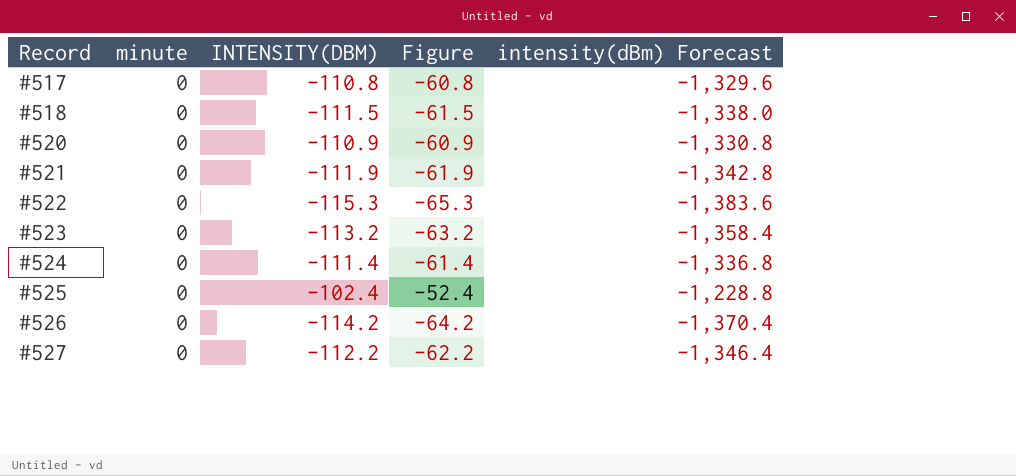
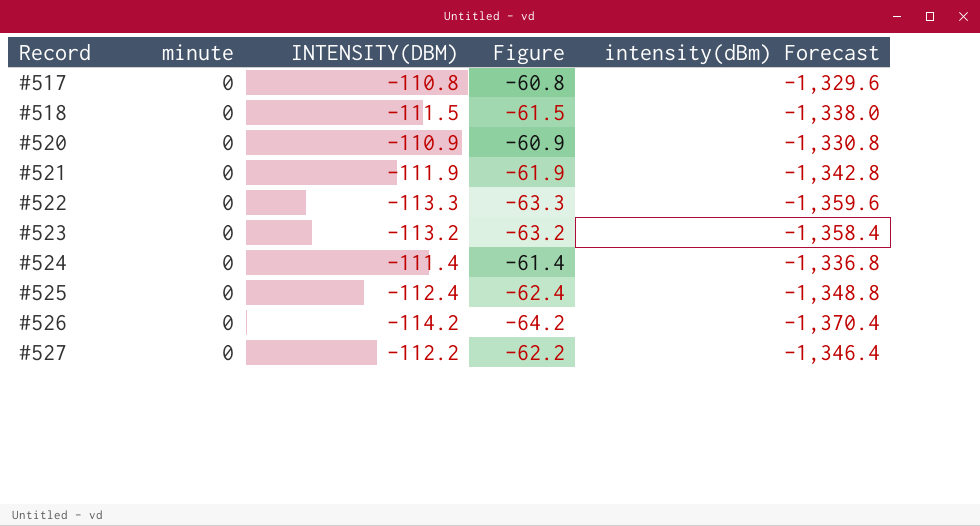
#522 | INTENSITY(DBM): -115.3 -> -113.3
#522 | Figure: -65.3 -> -63.3
#522 | intensity(dBm) Forecast: -1,383.6 -> -1,359.6
#525 | INTENSITY(DBM): -102.4 -> -112.4
#525 | Figure: -52.4 -> -62.4
#525 | intensity(dBm) Forecast: -1,228.8 -> -1,348.8

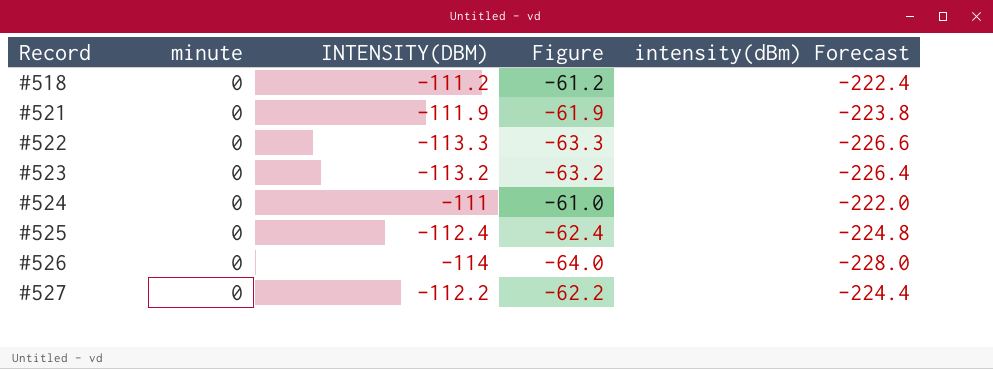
column intensity(dBm) Forecast | formula: [INTENSITY(DBM)] * 12 -> [INTENSITY(DBM)] * 2
row #517: 0 | -110.8 | -60.8 | -1,329.6 -> none
row #520: 0 | -110.9 | -60.9 | -1,330.8 -> none
#518 | INTENSITY(DBM): -111.5 -> -111.2
#518 | Figure: -61.5 -> -61.2
#524 | INTENSITY(DBM): -111.4 -> -111
#524 | Figure: -61.4 -> -61.0
#526 | INTENSITY(DBM): -114.2 -> -114
#526 | Figure: -64.2 -> -64.0

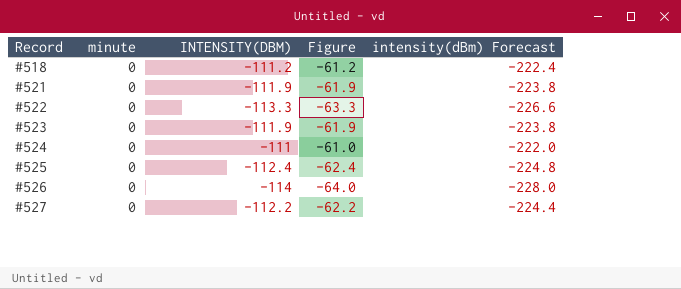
#523 | INTENSITY(DBM): -113.2 -> -111.9
#523 | Figure: -63.2 -> -61.9
#523 | intensity(dBm) Forecast: -226.4 -> -223.8

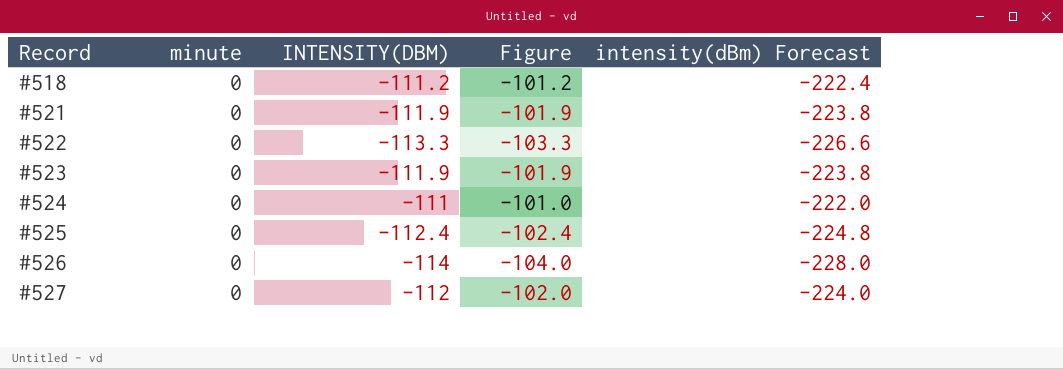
column Figure | formula: [INTENSITY(DBM)] + 50 -> [INTENSITY(DBM)] + 10
#527 | INTENSITY(DBM): -112.2 -> -112
#527 | intensity(dBm) Forecast: -224.4 -> -224.0

